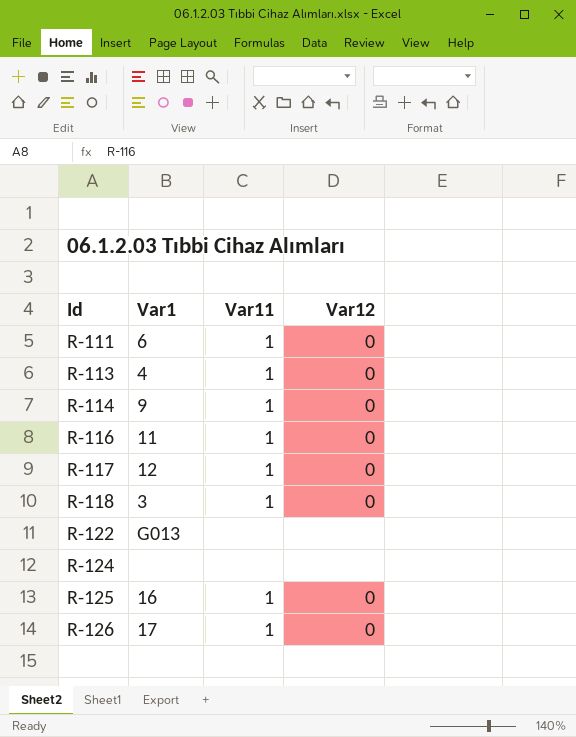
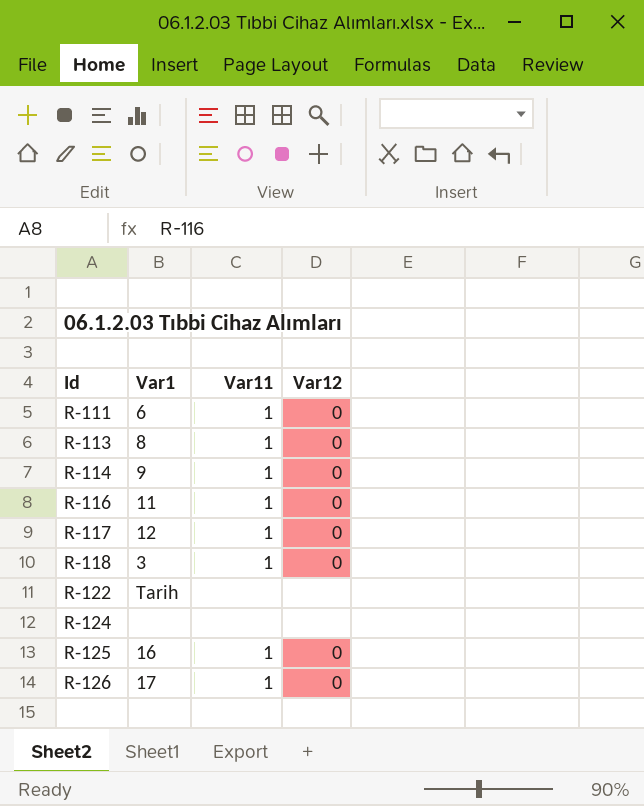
R-113 | Var1: 4 -> 8
R-122 | Var1: G013 -> Tarih

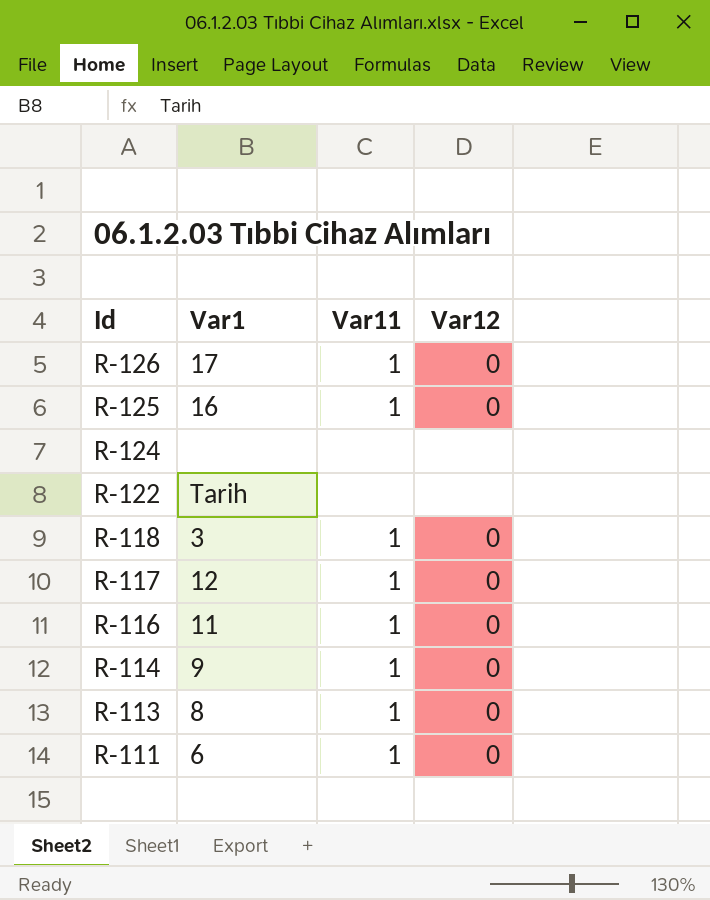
row order: Id ascending -> Id descending

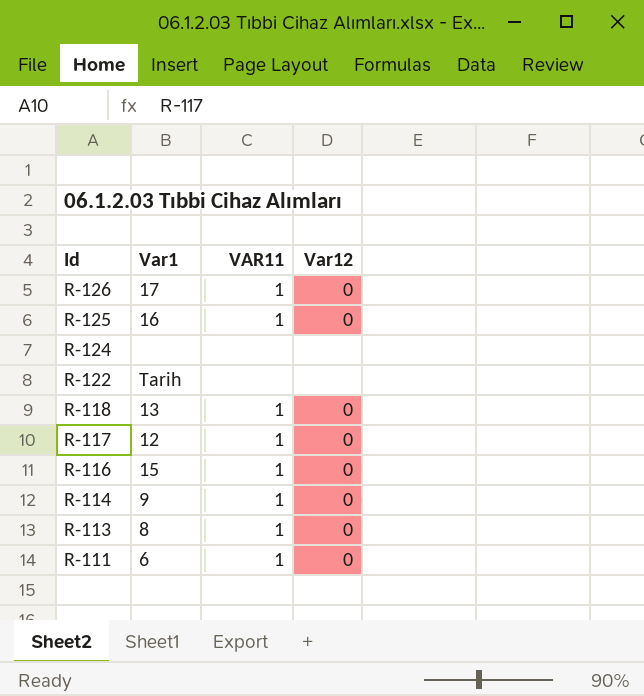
column name: Var11 -> VAR11
R-118 | Var1: 3 -> 13
R-116 | Var1: 11 -> 15

